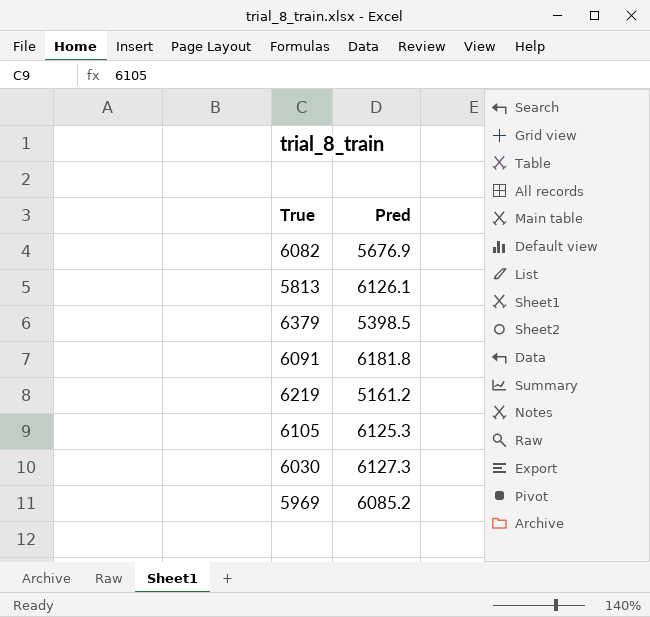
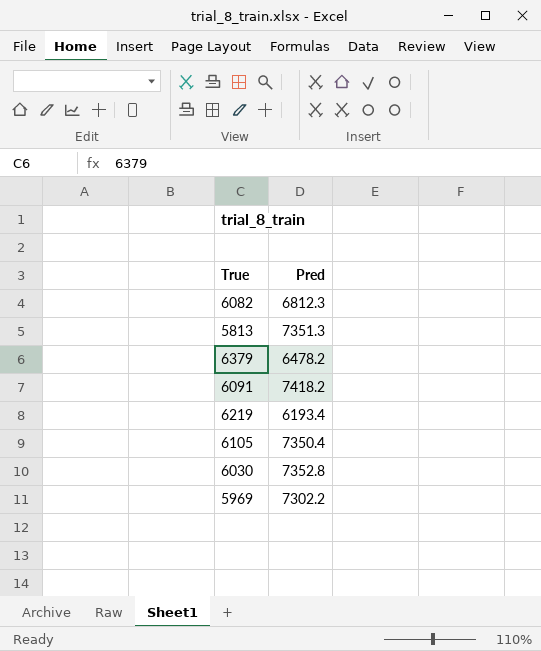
6082 | Pred: 5676.9 -> 6812.3
5813 | Pred: 6126.1 -> 7351.3
6379 | Pred: 5398.5 -> 6478.2
6091 | Pred: 6181.8 -> 7418.2
6219 | Pred: 5161.2 -> 6193.4
6105 | Pred: 6125.3 -> 7350.4
6030 | Pred: 6127.3 -> 7352.8
5969 | Pred: 6085.2 -> 7302.2

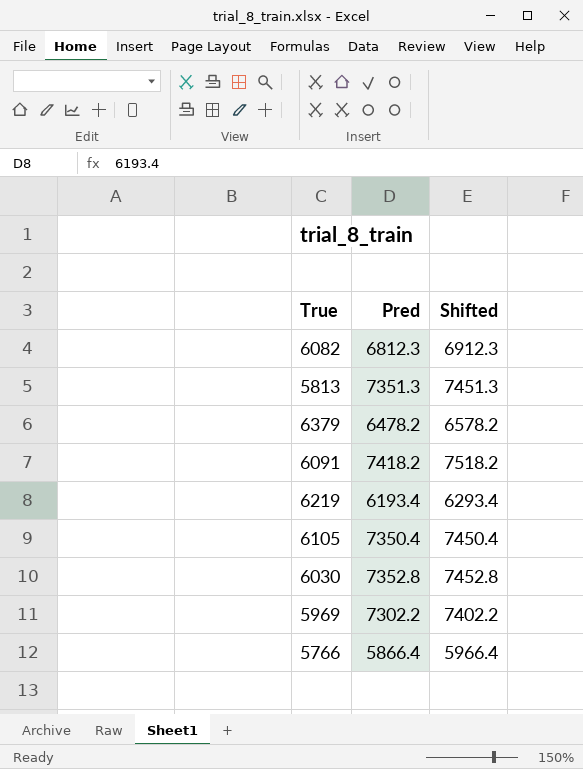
column Shifted | formula: none -> [Pred] + 100
row 5766: none -> 5866.4 | 5966.4

